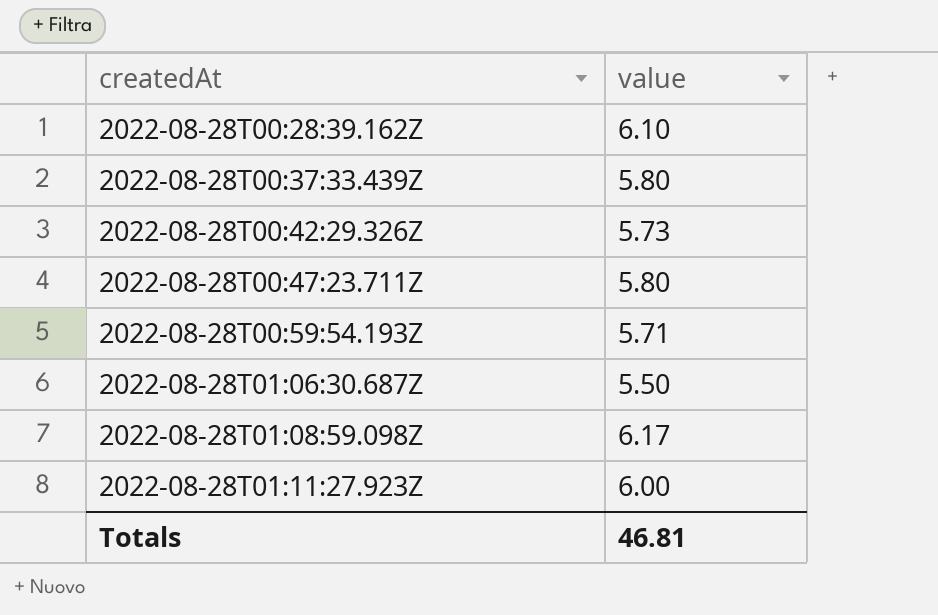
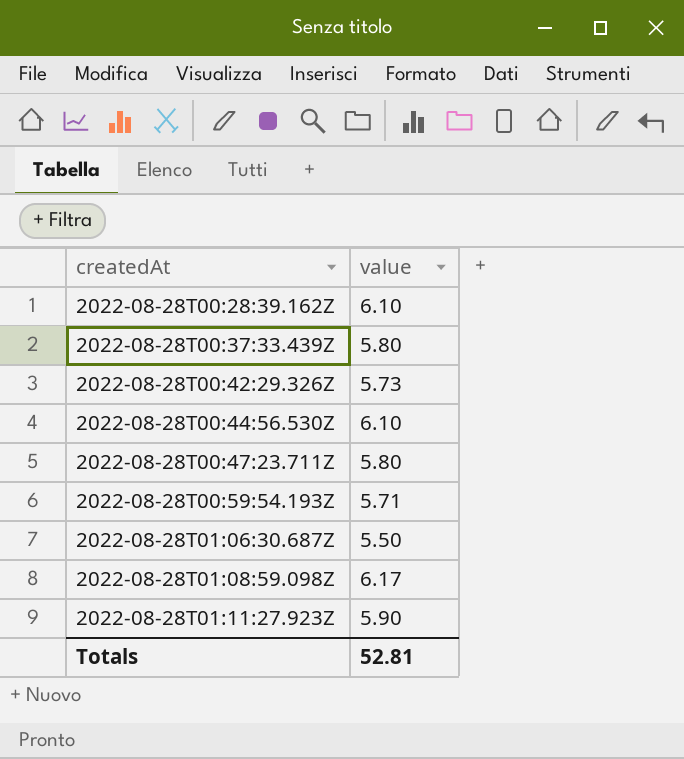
row 2022-08-28T00:44:56.530Z: none -> 6.10
2022-08-28T01:11:27.923Z | value: 6.00 -> 5.90
Totals | value: 46.81 -> 52.81

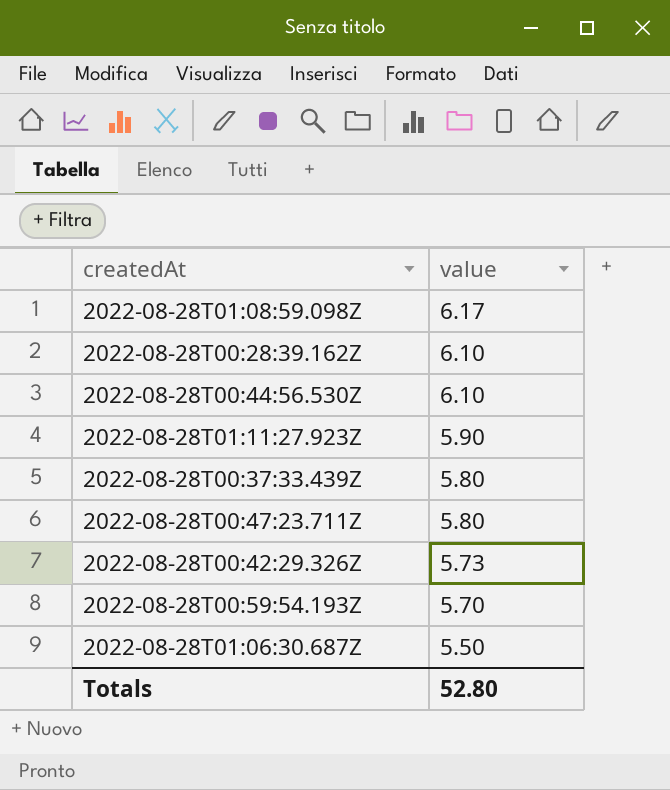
row order: createdAt ascending -> value descending
2022-08-28T00:59:54.193Z | value: 5.71 -> 5.70
Totals | value: 52.81 -> 52.80

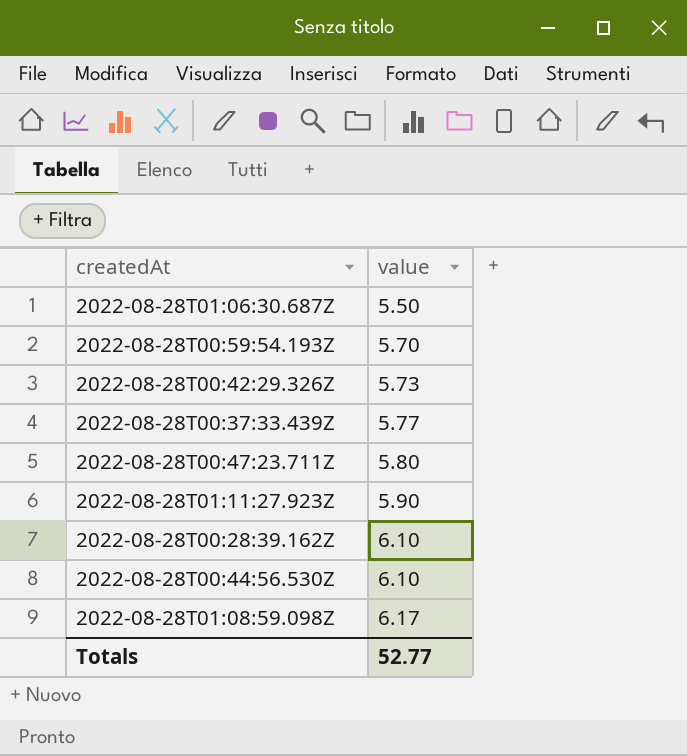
row order: value descending -> value ascending
2022-08-28T00:37:33.439Z | value: 5.80 -> 5.77
Totals | value: 52.80 -> 52.77

